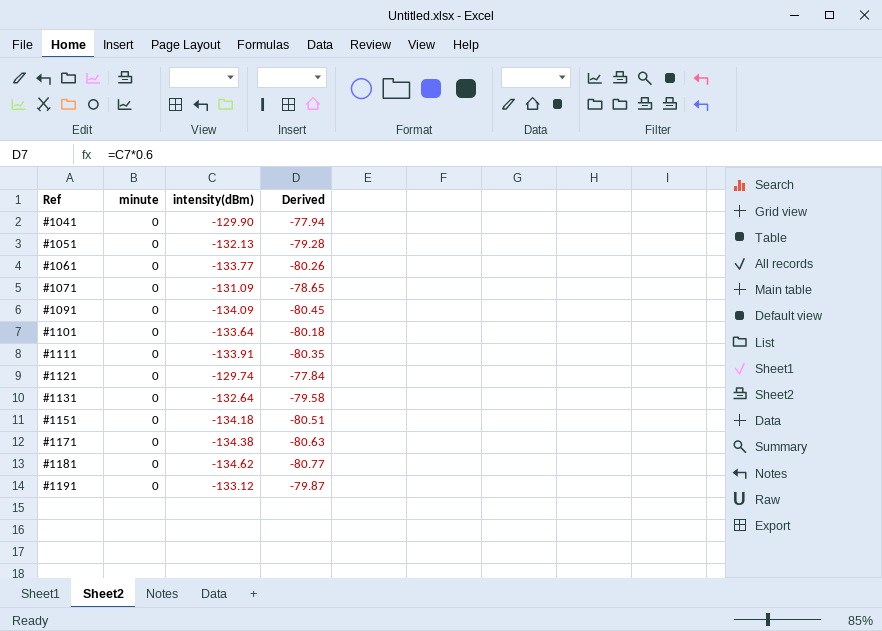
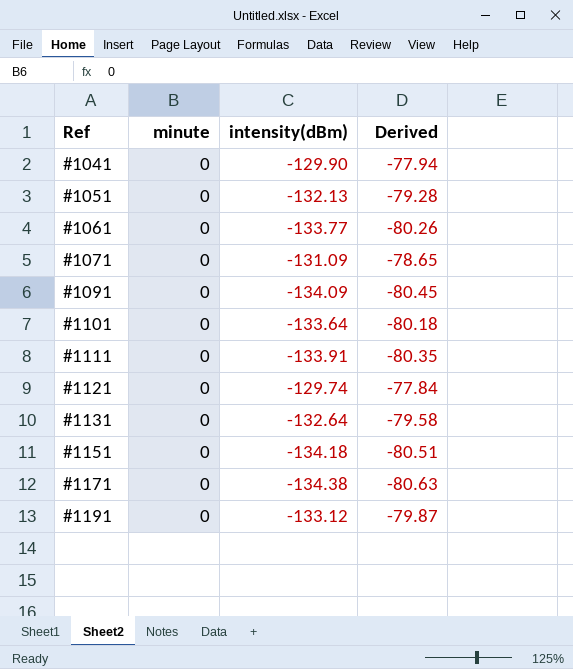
row #1181: 0 | -134.62 | -80.77 -> none

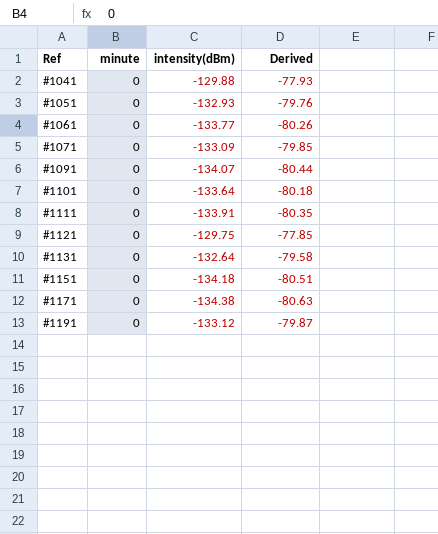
#1041 | intensity(dBm): -129.90 -> -129.88
#1041 | Derived: -77.94 -> -77.93
#1051 | intensity(dBm): -132.13 -> -132.93
#1051 | Derived: -79.28 -> -79.76
#1071 | intensity(dBm): -131.09 -> -133.09
#1071 | Derived: -78.65 -> -79.85
#1091 | intensity(dBm): -134.09 -> -134.07
#1091 | Derived: -80.45 -> -80.44
#1121 | intensity(dBm): -129.74 -> -129.75
#1121 | Derived: -77.84 -> -77.85

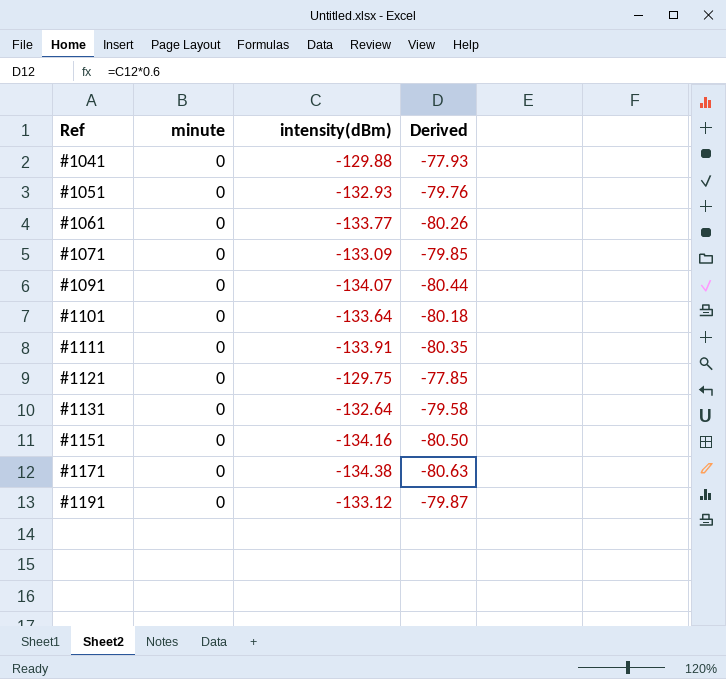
#1151 | intensity(dBm): -134.18 -> -134.16
#1151 | Derived: -80.51 -> -80.50

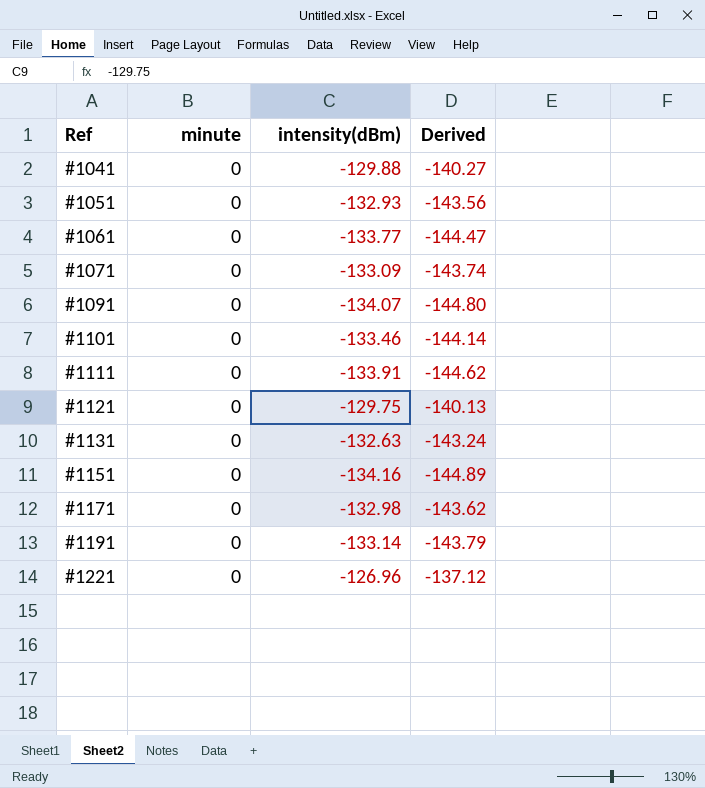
column Derived | formula: [intensity(dBm)] * 0.6 -> [intensity(dBm)] * 1.08
#1101 | intensity(dBm): -133.64 -> -133.46
#1131 | intensity(dBm): -132.64 -> -132.63
#1171 | intensity(dBm): -134.38 -> -132.98
#1191 | intensity(dBm): -133.12 -> -133.14
row #1221: none -> 0 | -126.96 | -137.12

